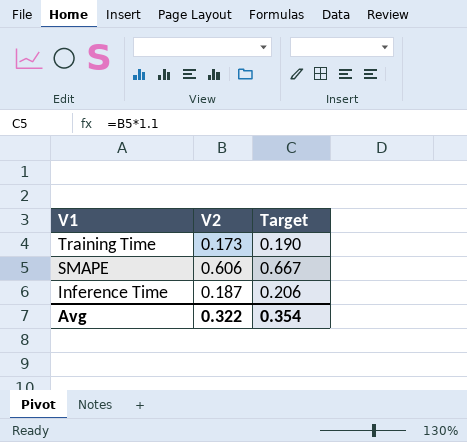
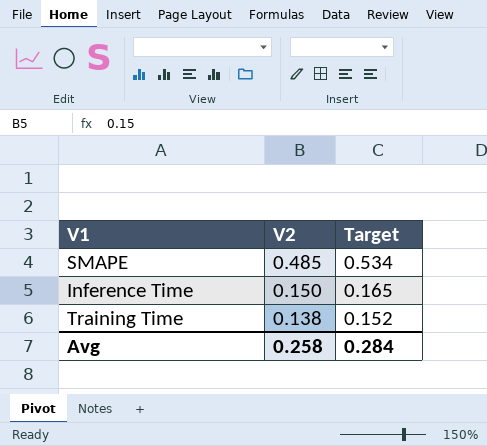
row order: V1 descending -> V2 descending
SMAPE | V2: 0.606 -> 0.485
SMAPE | Target: 0.667 -> 0.534
Inference Time | V2: 0.187 -> 0.150
Inference Time | Target: 0.206 -> 0.165
Training Time | V2: 0.173 -> 0.138
Training Time | Target: 0.190 -> 0.152
Avg | V2: 0.322 -> 0.258
Avg | Target: 0.354 -> 0.284

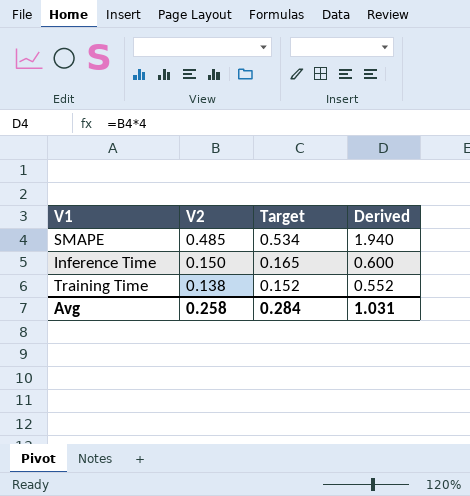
column Derived | formula: none -> [V2] * 4

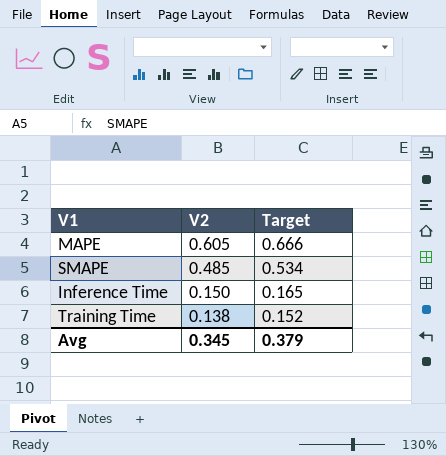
column Derived | formula: [V2] * 4 -> none
row MAPE: none -> 0.605 | 0.666
Avg | V2: 0.258 -> 0.345
Avg | Target: 0.284 -> 0.379

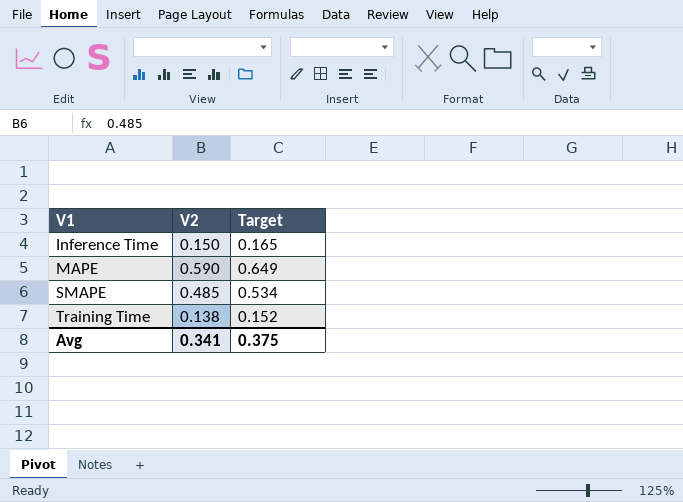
row order: V2 descending -> V1 ascending
MAPE | V2: 0.605 -> 0.590
MAPE | Target: 0.666 -> 0.649
Avg | V2: 0.345 -> 0.341
Avg | Target: 0.379 -> 0.375

